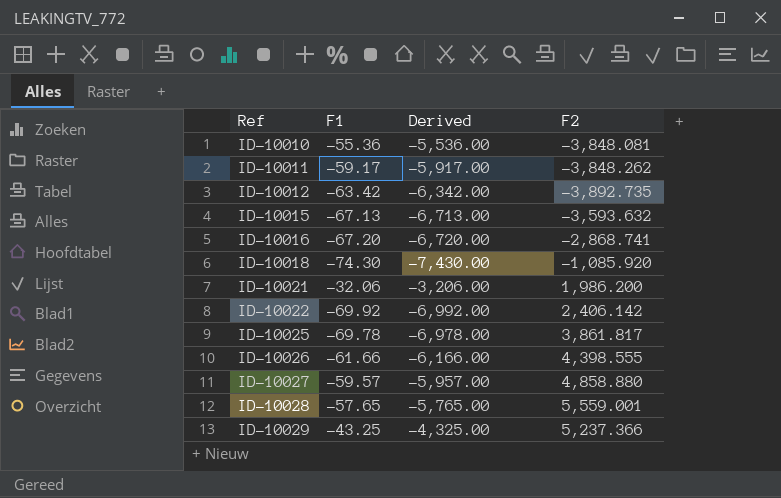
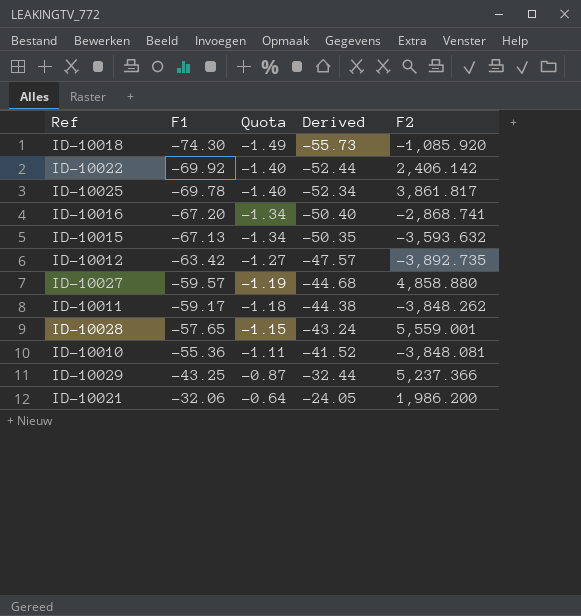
row order: Ref ascending -> F1 ascending
column Quota | formula: none -> [F1] * 0.02
column Derived | formula: [F1] * 100 -> [F1] * 0.75
row ID-10026: -61.66 | -6,166.00 | 4,398.555 -> none

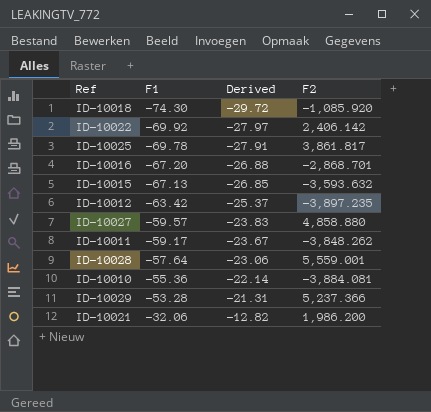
column Quota | formula: [F1] * 0.02 -> none
column Derived | formula: [F1] * 0.75 -> [F1] * 0.4
ID-10016 | F2: -2,868.741 -> -2,868.701
ID-10012 | F2: -3,892.735 -> -3,897.235
ID-10028 | F1: -57.65 -> -57.64
ID-10010 | F2: -3,848.081 -> -3,884.081
ID-10029 | F1: -43.25 -> -53.28

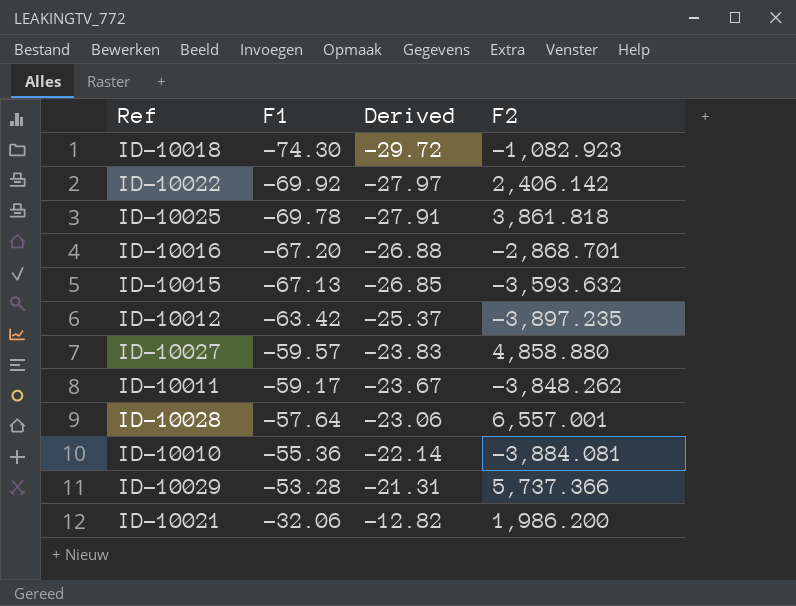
ID-10018 | F2: -1,085.920 -> -1,082.923
ID-10025 | F2: 3,861.817 -> 3,861.818
ID-10028 | F2: 5,559.001 -> 6,557.001
ID-10029 | F2: 5,237.366 -> 5,737.366

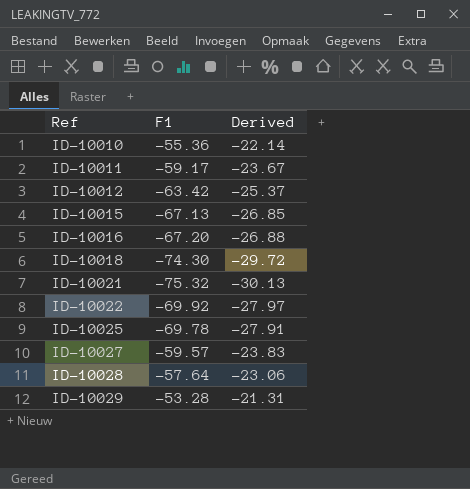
row order: F1 ascending -> Ref ascending
column F2 | position: 4 -> none
ID-10021 | F1: -32.06 -> -75.32
ID-10021 | Derived: -12.82 -> -30.13

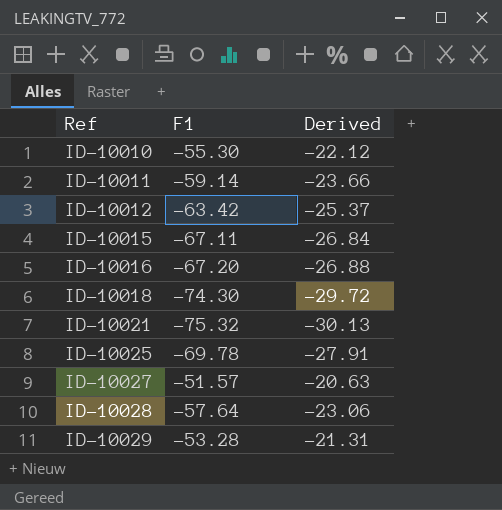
row ID-10022: -69.92 | -27.97 -> none
ID-10010 | F1: -55.36 -> -55.30
ID-10010 | Derived: -22.14 -> -22.12
ID-10011 | F1: -59.17 -> -59.14
ID-10011 | Derived: -23.67 -> -23.66
ID-10015 | F1: -67.13 -> -67.11
ID-10015 | Derived: -26.85 -> -26.84
ID-10027 | F1: -59.57 -> -51.57
ID-10027 | Derived: -23.83 -> -20.63

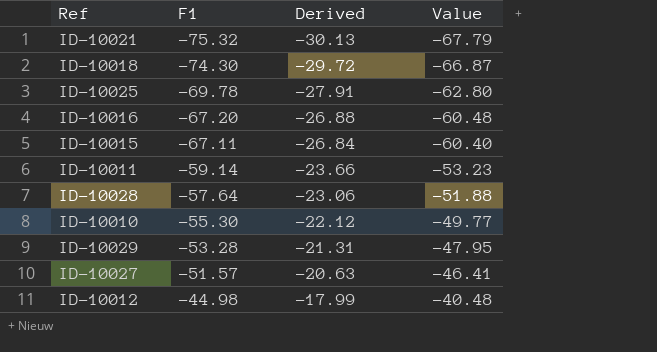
row order: Ref ascending -> F1 ascending
column Value | formula: none -> [F1] * 0.9
ID-10012 | F1: -63.42 -> -44.98
ID-10012 | Derived: -25.37 -> -17.99

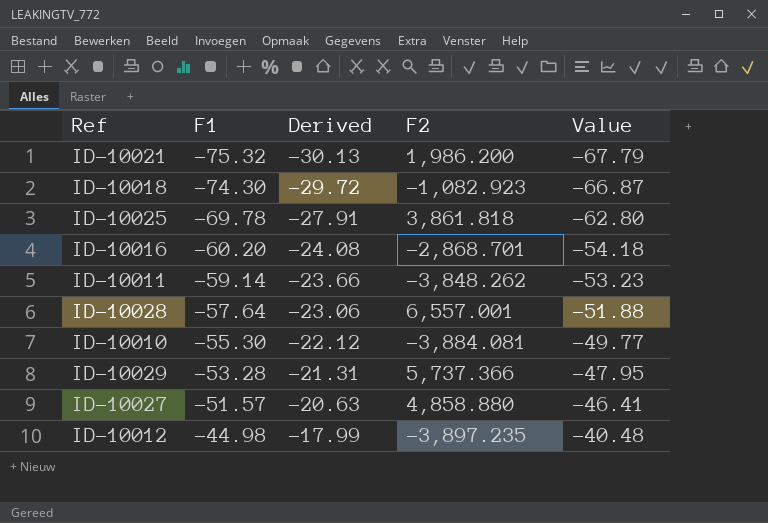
column F2 | position: none -> 4
row ID-10015: -67.11 | -26.84 | -60.40 -> none
ID-10016 | F1: -67.20 -> -60.20
ID-10016 | Derived: -26.88 -> -24.08
ID-10016 | Value: -60.48 -> -54.18

